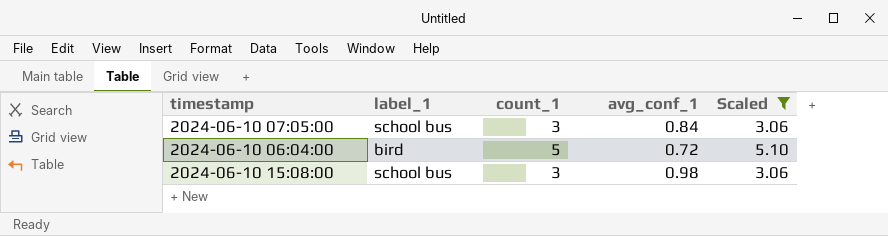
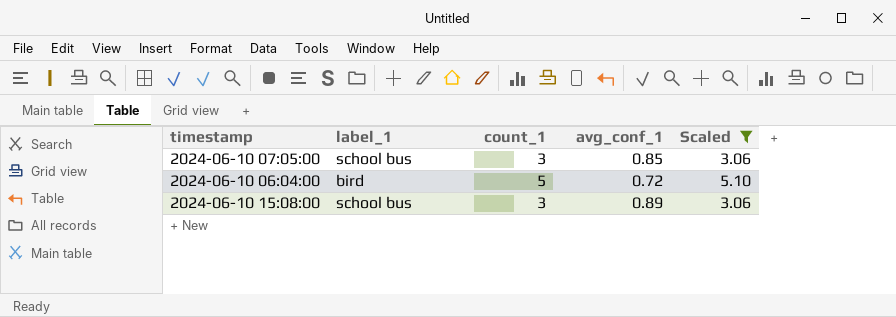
2024-06-10 07:05:00 | avg_conf_1: 0.84 -> 0.85
2024-06-10 15:08:00 | avg_conf_1: 0.98 -> 0.89

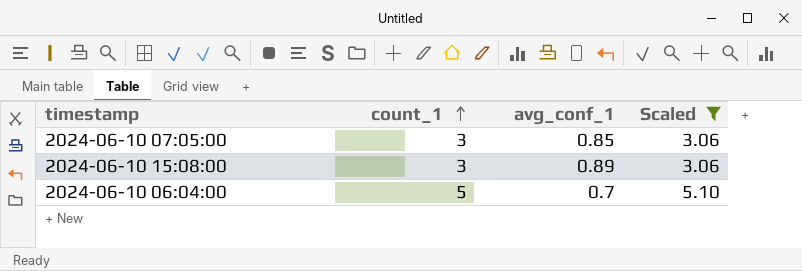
row order: none -> count_1 ascending
column label_1 | position: 2 -> none
2024-06-10 06:04:00 | avg_conf_1: 0.72 -> 0.7

